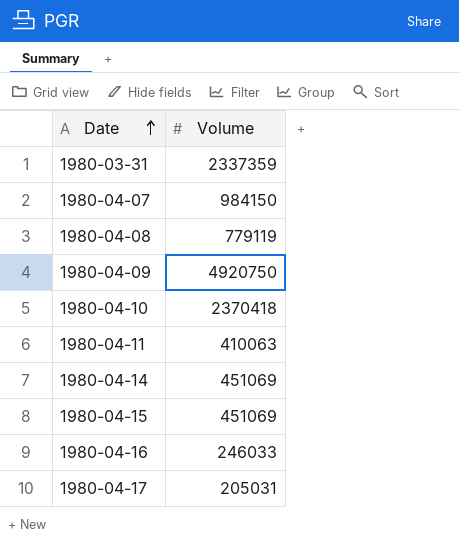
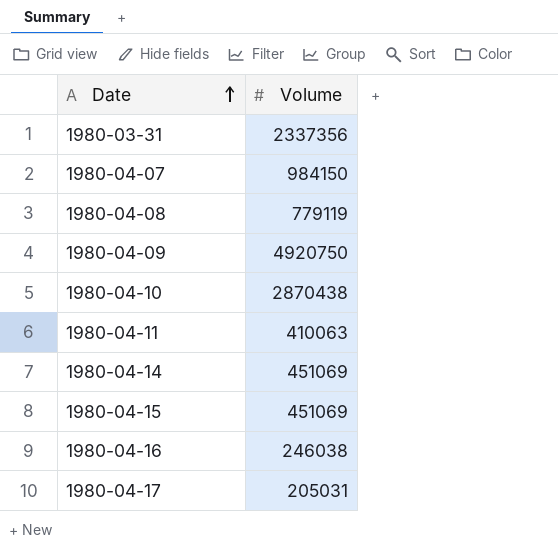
1980-03-31 | Volume: 2337359 -> 2337356
1980-04-10 | Volume: 2370418 -> 2870438
1980-04-16 | Volume: 246033 -> 246038

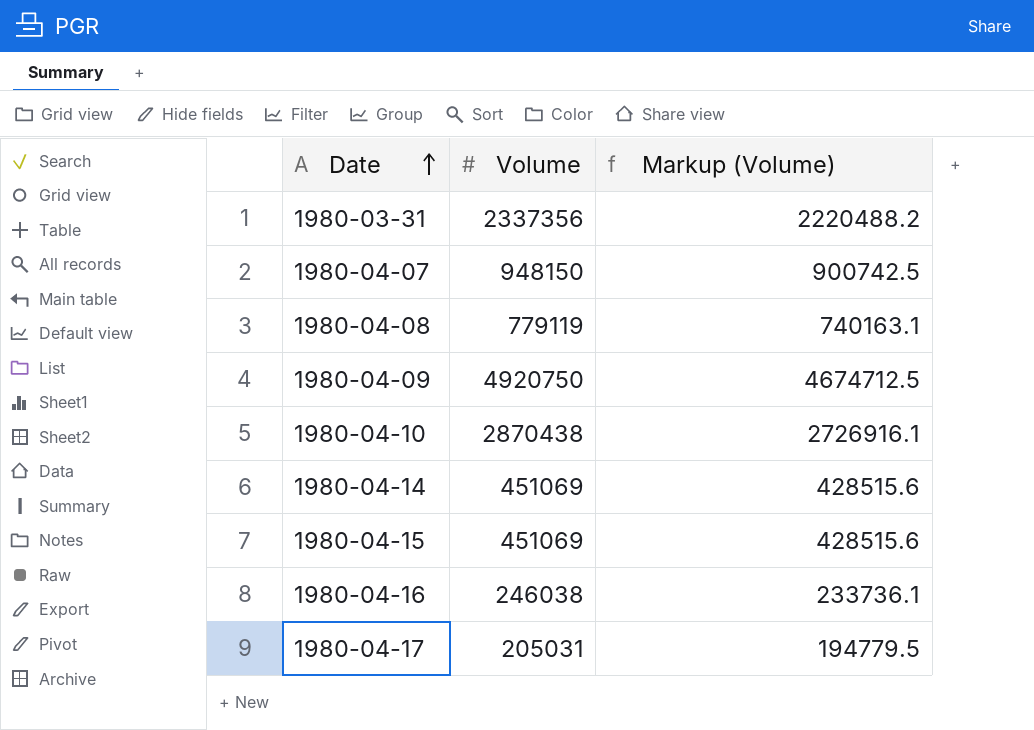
column Markup (Volume) | formula: none -> [Volume] * 0.95
row 1980-04-11: 410063 -> none
1980-04-07 | Volume: 984150 -> 948150

